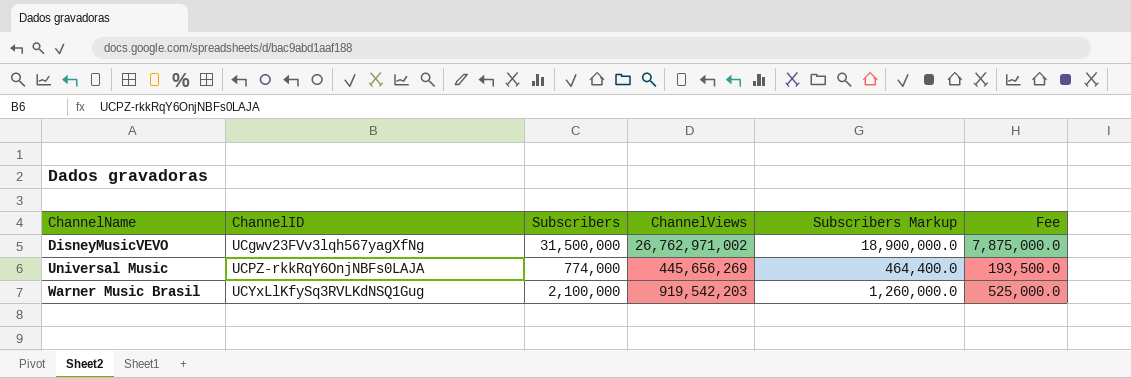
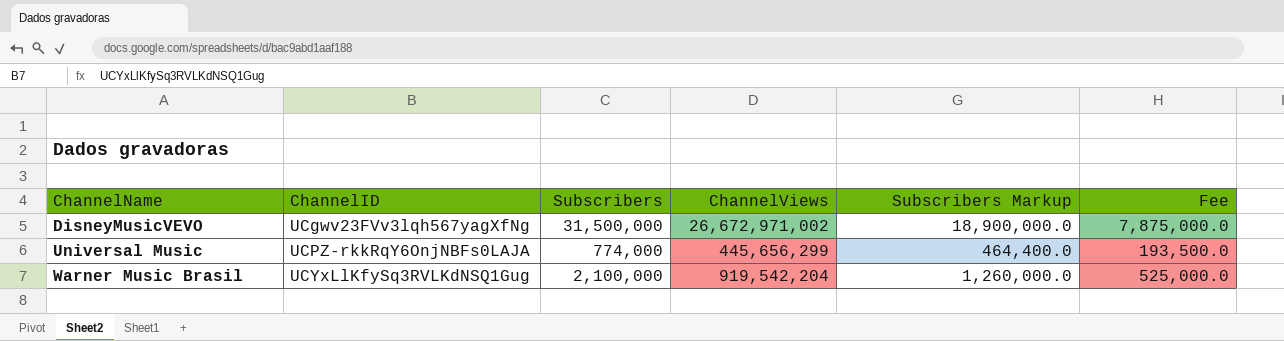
DisneyMusicVEVO | ChannelViews: 26,762,971,002 -> 26,672,971,002
Universal Music | ChannelViews: 445,656,269 -> 445,656,299
Warner Music Brasil | ChannelViews: 919,542,203 -> 919,542,204

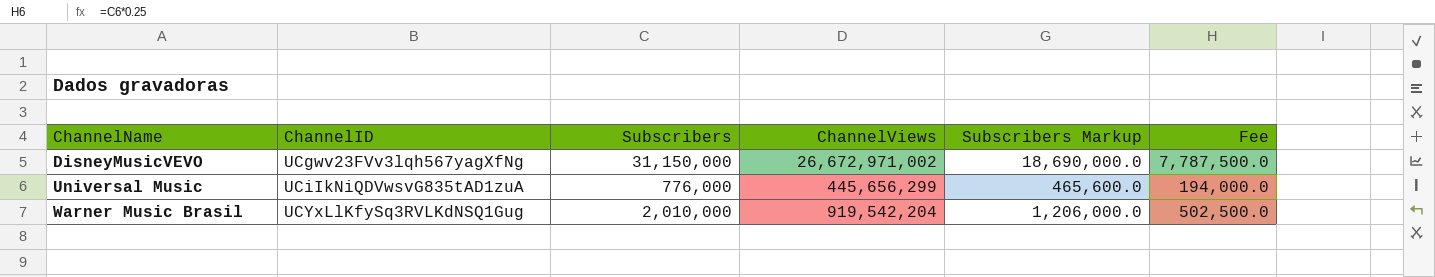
DisneyMusicVEVO | Subscribers: 31,500,000 -> 31,150,000
DisneyMusicVEVO | Subscribers Markup: 18,900,000.0 -> 18,690,000.0
DisneyMusicVEVO | Fee: 7,875,000.0 -> 7,787,500.0
Universal Music | ChannelID: UCPZ-rkkRqY6OnjNBFs0LAJA -> UCiIkNiQDVwsvG835tAD1zuA
Universal Music | Subscribers: 774,000 -> 776,000
Universal Music | Subscribers Markup: 464,400.0 -> 465,600.0
Universal Music | Fee: 193,500.0 -> 194,000.0
Warner Music Brasil | Subscribers: 2,100,000 -> 2,010,000
Warner Music Brasil | Subscribers Markup: 1,260,000.0 -> 1,206,000.0
Warner Music Brasil | Fee: 525,000.0 -> 502,500.0

